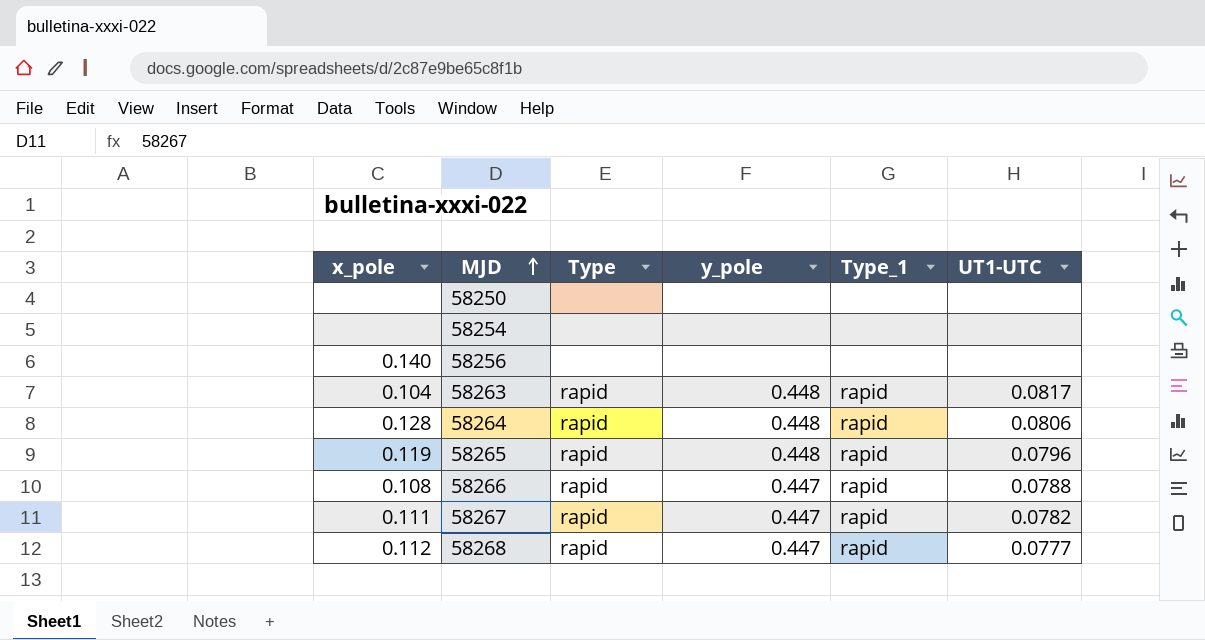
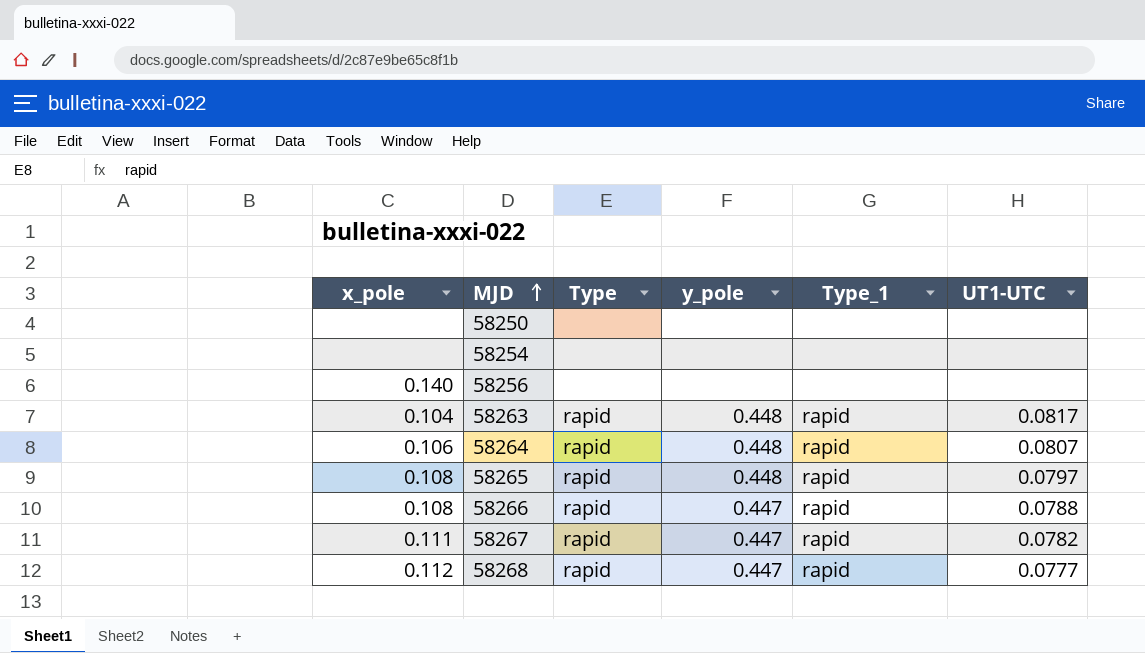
58264 | x_pole: 0.128 -> 0.106
58264 | UT1-UTC: 0.0806 -> 0.0807
58265 | x_pole: 0.119 -> 0.108
58265 | UT1-UTC: 0.0796 -> 0.0797

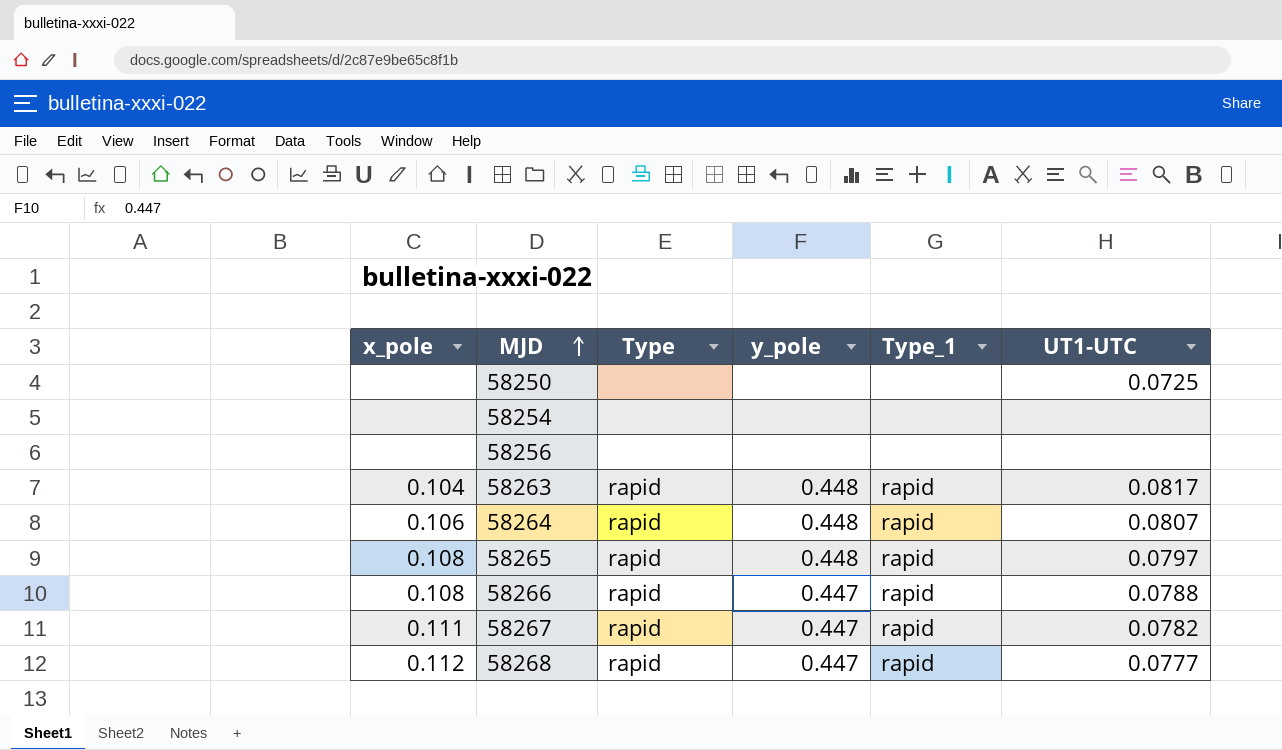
58250 | UT1-UTC: none -> 0.0725
58256 | x_pole: 0.140 -> none

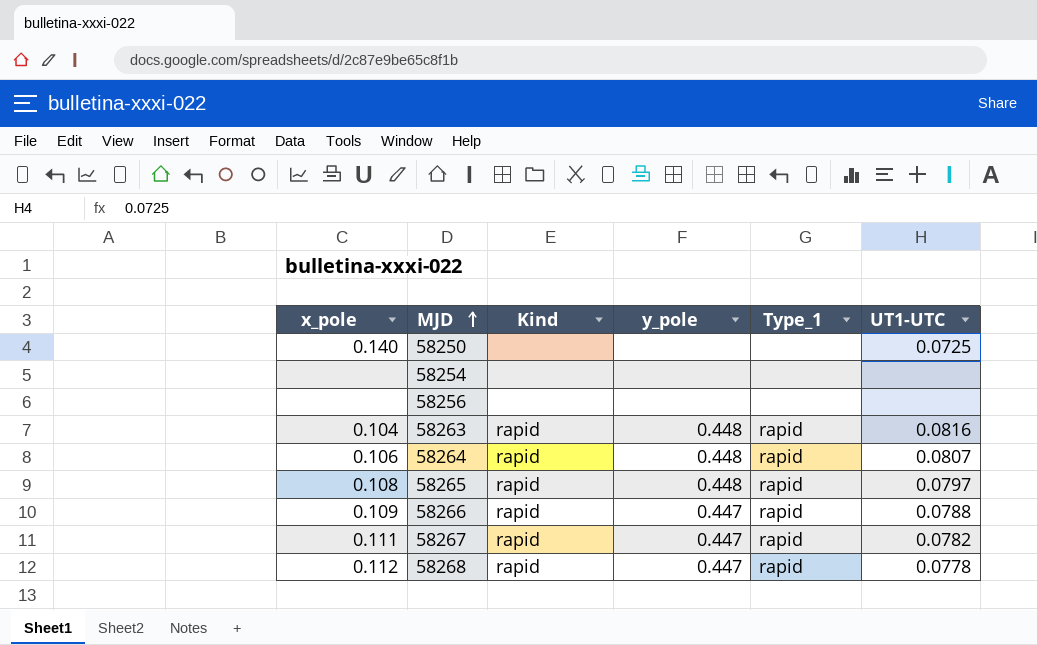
column name: Type -> Kind
58250 | x_pole: none -> 0.140
58263 | UT1-UTC: 0.0817 -> 0.0816
58266 | x_pole: 0.108 -> 0.109
58268 | UT1-UTC: 0.0777 -> 0.0778

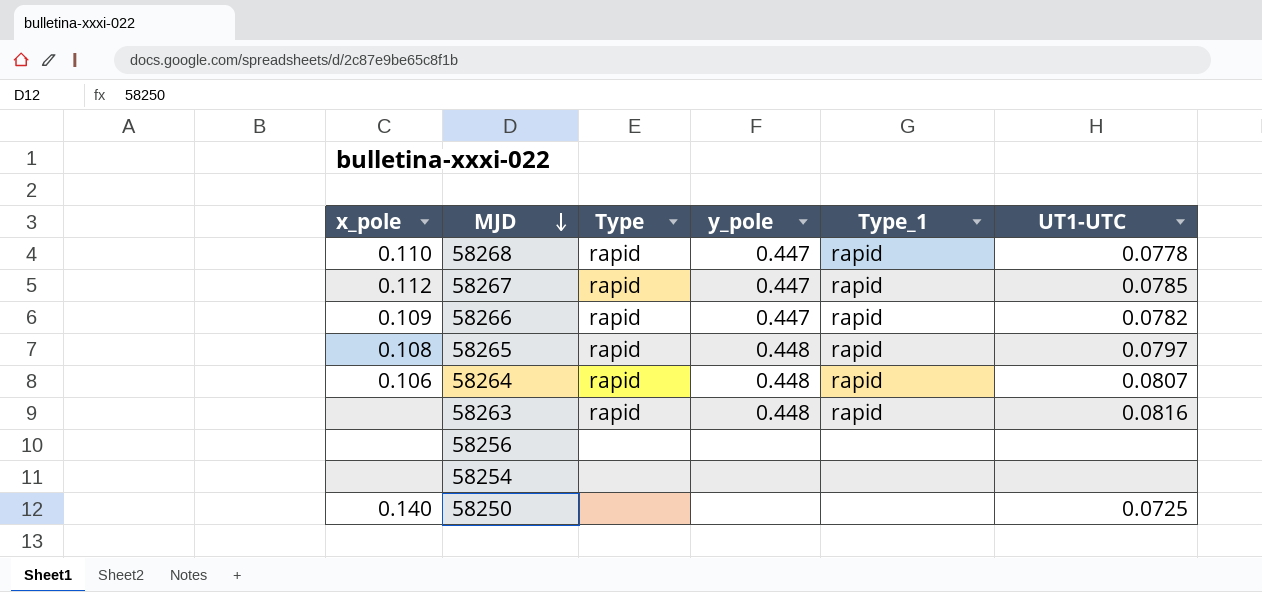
row order: MJD ascending -> MJD descending
column name: Kind -> Type
58268 | x_pole: 0.112 -> 0.110
58267 | x_pole: 0.111 -> 0.112
58267 | UT1-UTC: 0.0782 -> 0.0785
58266 | UT1-UTC: 0.0788 -> 0.0782
58263 | x_pole: 0.104 -> none

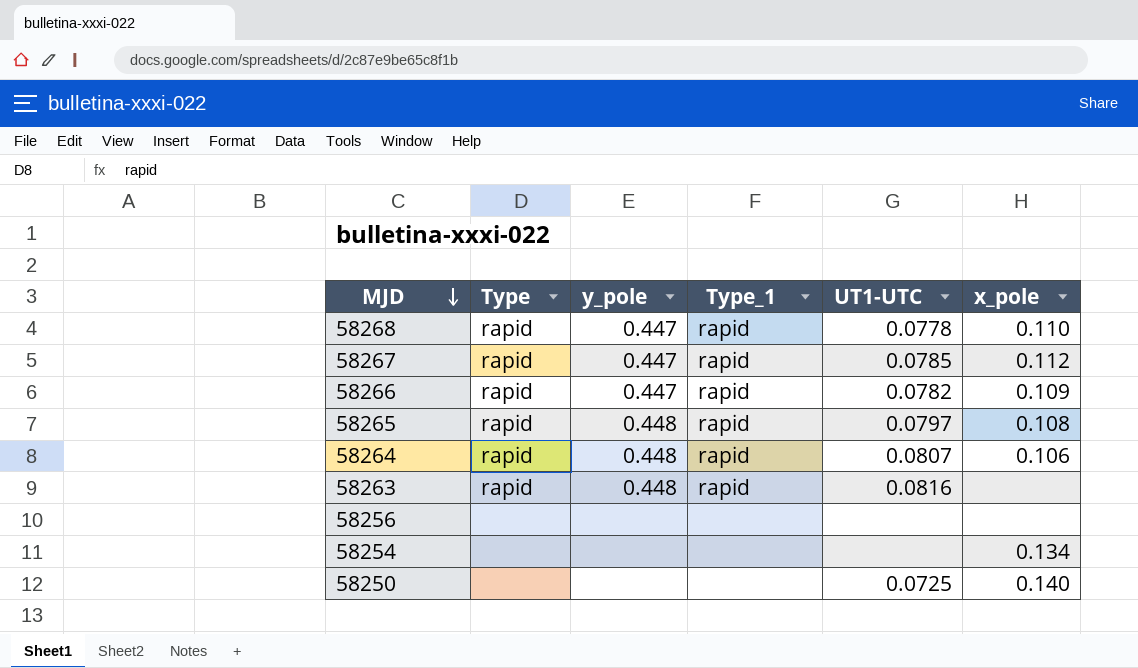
column x_pole | position: 1 -> 6
58254 | x_pole: none -> 0.134

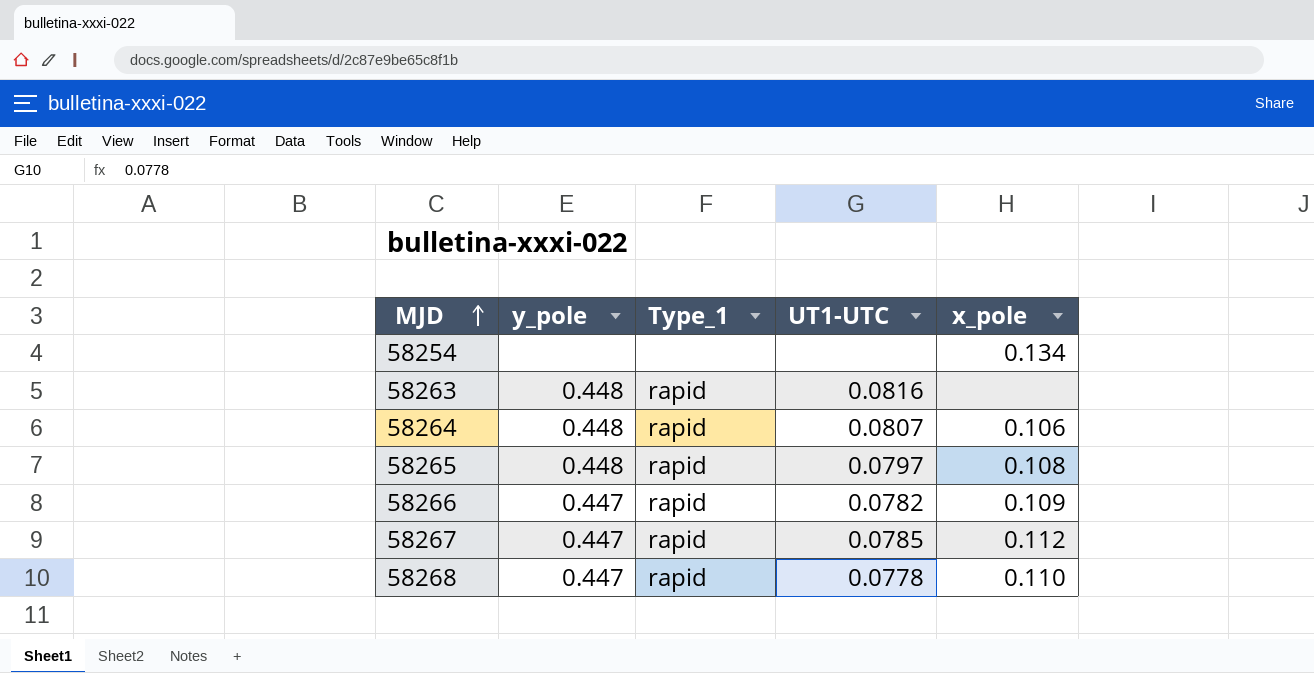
row order: MJD descending -> MJD ascending
column Type | position: 2 -> none
row 58256: none | none | none | none | none -> none
row 58250: none | none | none | 0.0725 | 0.140 -> none

